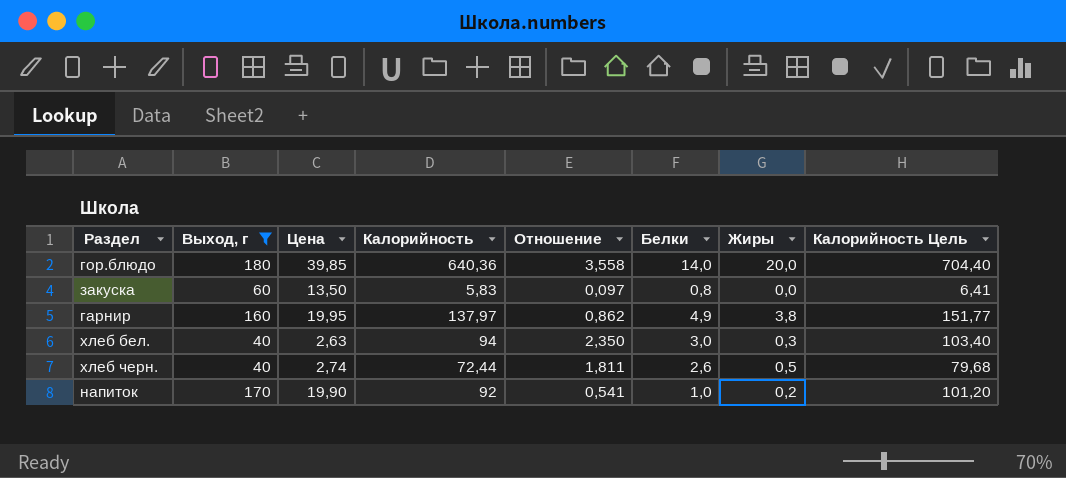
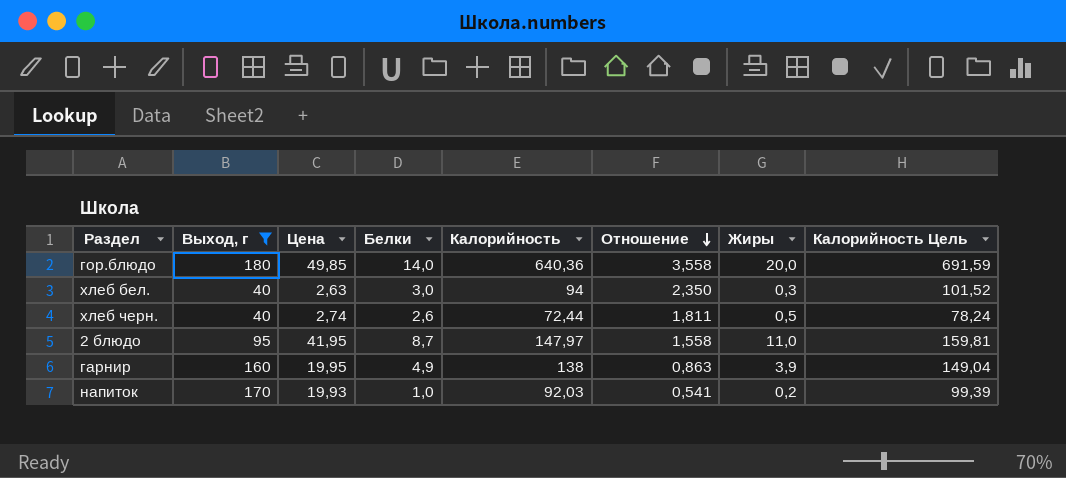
row order: none -> Отношение descending
column Белки | position: 6 -> 4
column Калорийность Цель | formula: [Калорийность] * 1,1 -> [Калорийность] * 1,08
row закуска: 60 | 13,50 | 5,83 | 0,097 | 0,8 | 0,0 | 6,41 -> none
гор.блюдо | Цена: 39,85 -> 49,85
row 2 блюдо: none -> 95 | 41,95 | 8,7 | 147,97 | 1,558 | 11,0 | 159,81
гарнир | Калорийность: 137,97 -> 138
гарнир | Отношение: 0,862 -> 0,863
гарнир | Жиры: 3,8 -> 3,9
напиток | Цена: 19,90 -> 19,93
напиток | Калорийность: 92 -> 92,03

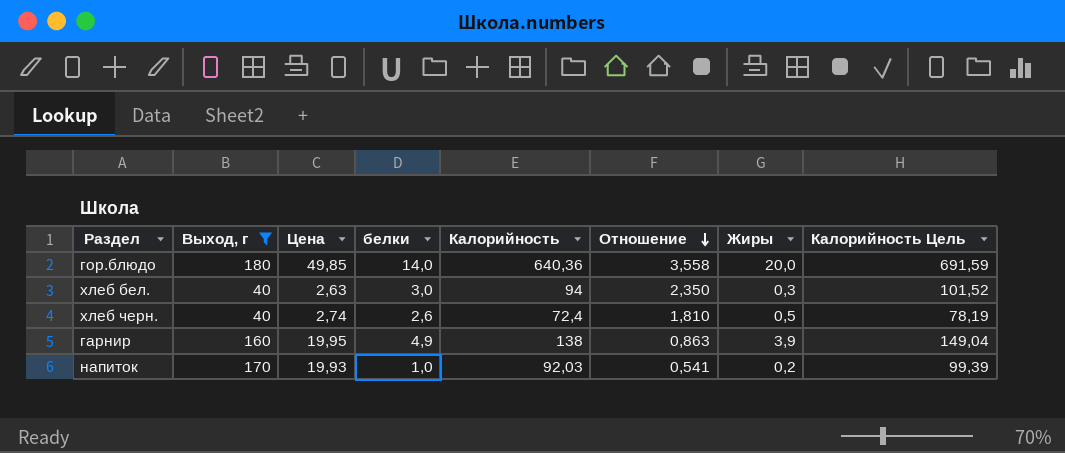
column name: Белки -> белки
row 2 блюдо: 95 | 41,95 | 8,7 | 147,97 | 1,558 | 11,0 | 159,81 -> none
хлеб черн. | Калорийность: 72,44 -> 72,4
хлеб черн. | Отношение: 1,811 -> 1,810
хлеб черн. | Калорийность Цель: 78,24 -> 78,19

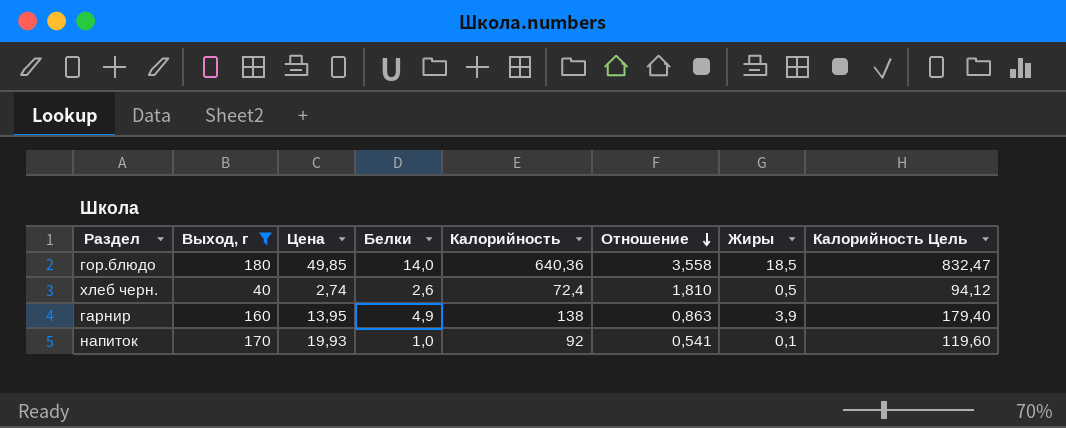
column name: белки -> Белки
column Калорийность Цель | formula: [Калорийность] * 1,08 -> [Калорийность] * 1,3
row хлеб бел.: 40 | 2,63 | 3,0 | 94 | 2,350 | 0,3 | 101,52 -> none
гор.блюдо | Жиры: 20,0 -> 18,5
гарнир | Цена: 19,95 -> 13,95
напиток | Калорийность: 92,03 -> 92
напиток | Жиры: 0,2 -> 0,1

